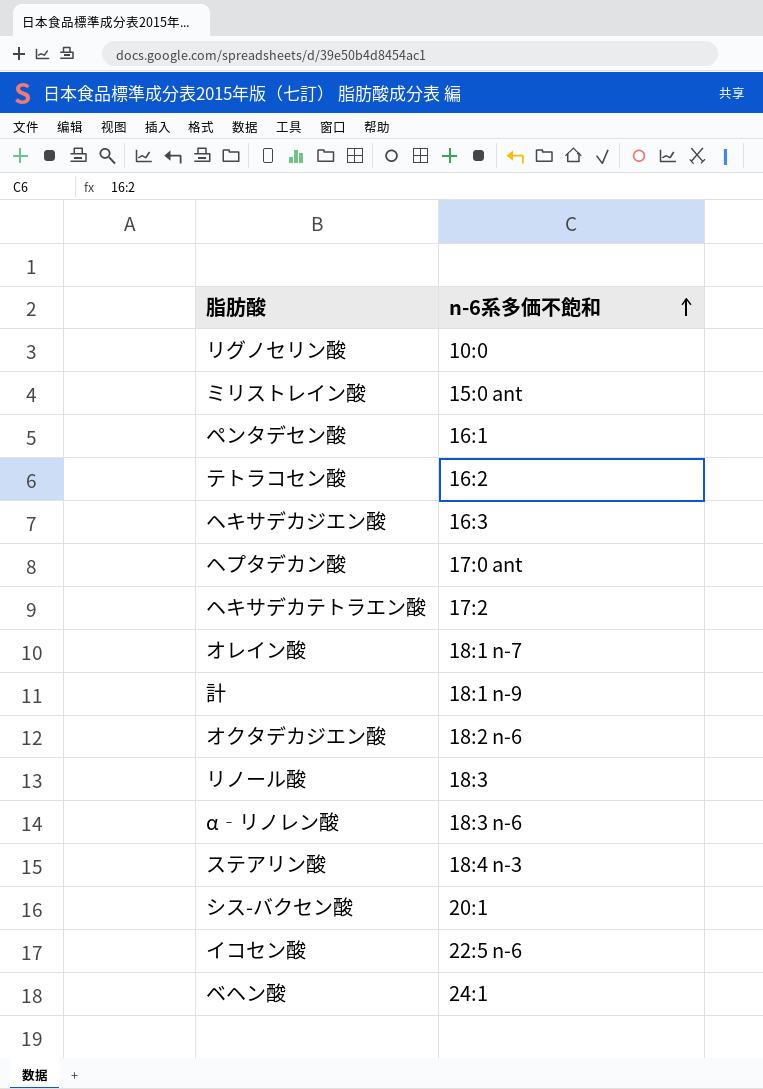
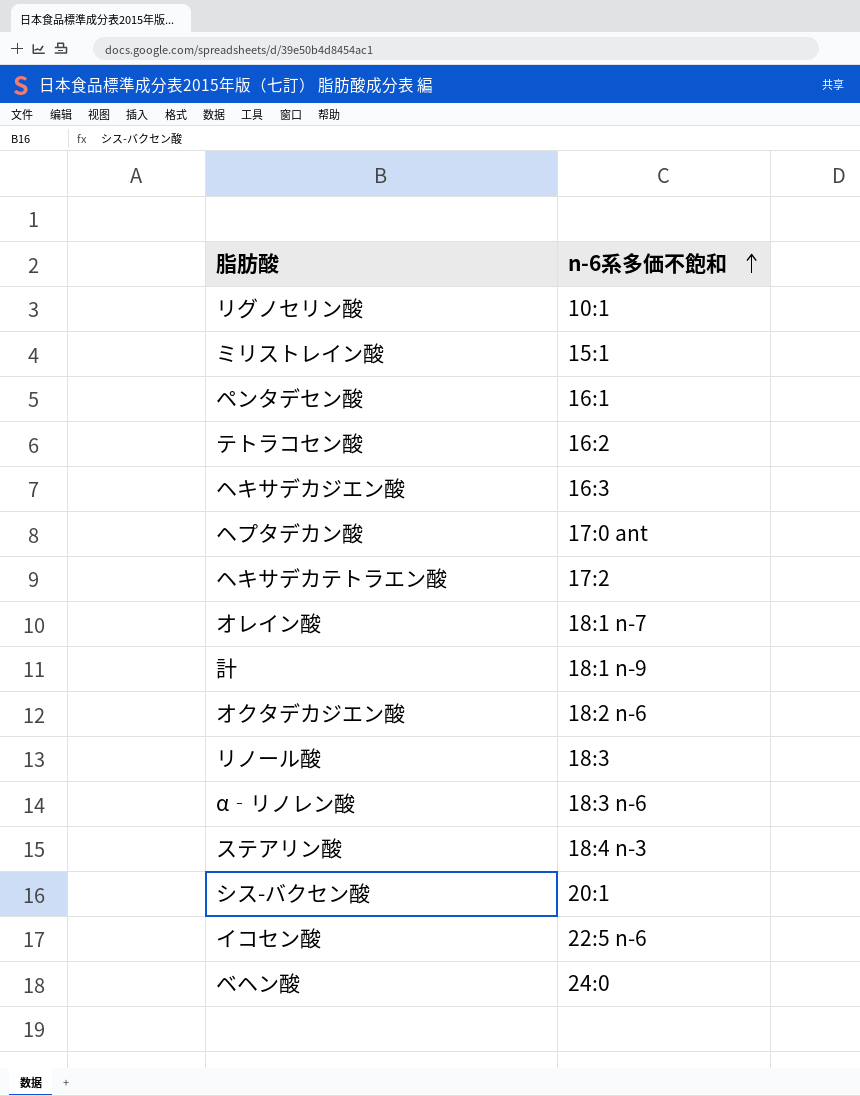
リグノセリン酸 | n-6系多価不飽和: 10:0 -> 10:1
ミリストレイン酸 | n-6系多価不飽和: 15:0 ant -> 15:1
ベヘン酸 | n-6系多価不飽和: 24:1 -> 24:0

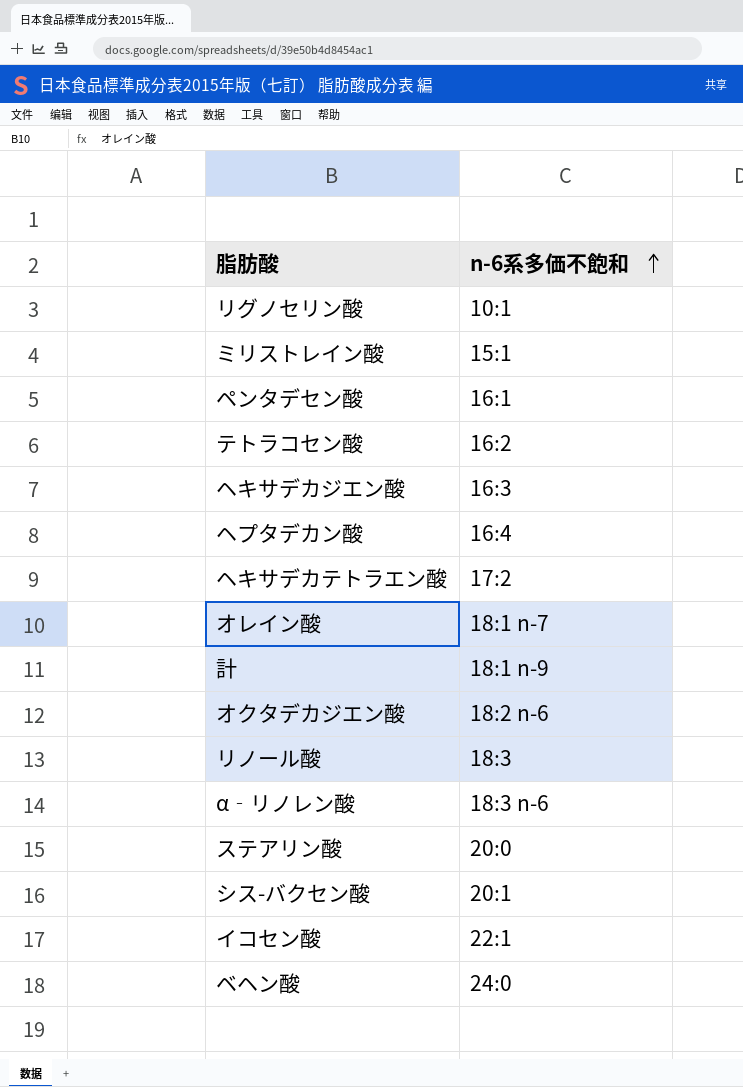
ヘプタデカン酸 | n-6系多価不飽和: 17:0 ant -> 16:4
ステアリン酸 | n-6系多価不飽和: 18:4 n-3 -> 20:0
イコセン酸 | n-6系多価不飽和: 22:5 n-6 -> 22:1

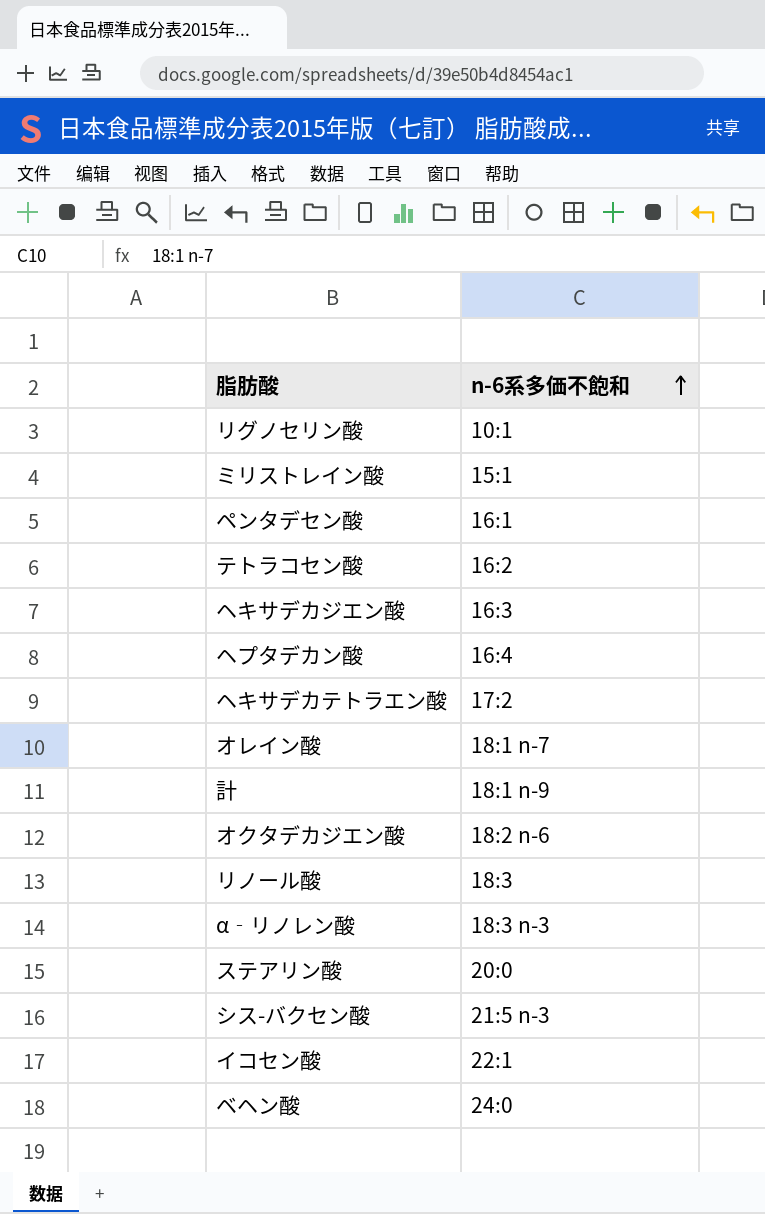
α‐リノレン酸 | n-6系多価不飽和: 18:3 n-6 -> 18:3 n-3
シス-バクセン酸 | n-6系多価不飽和: 20:1 -> 21:5 n-3

